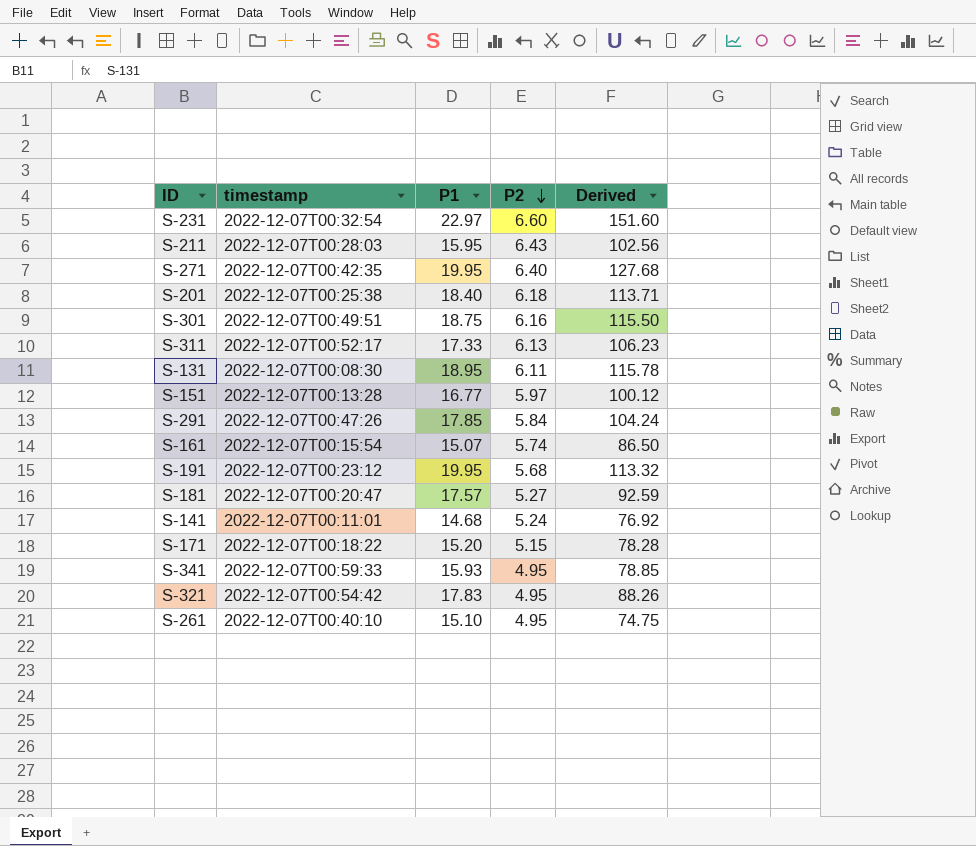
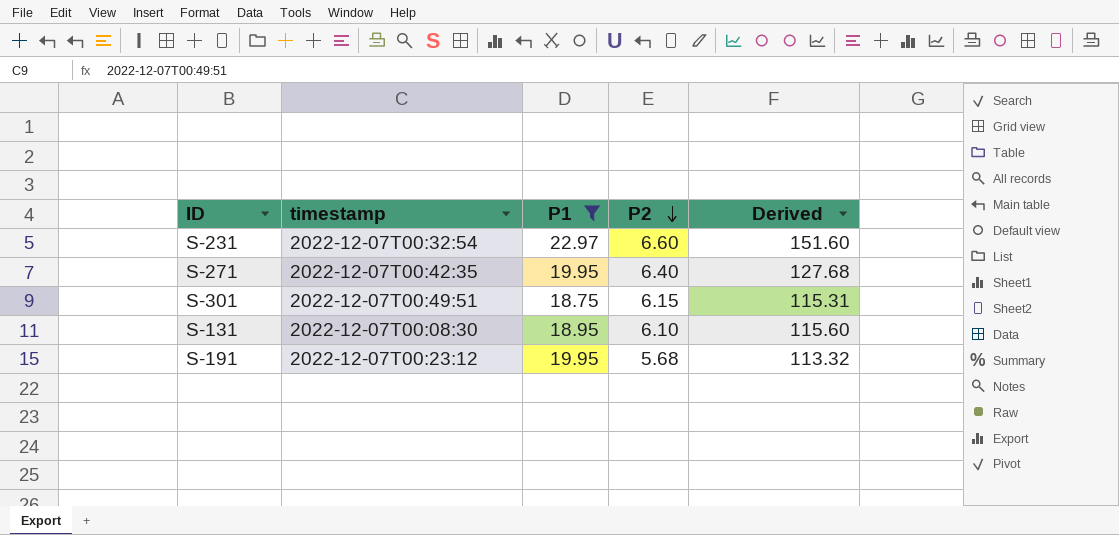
filter: none -> P1 >= 18.75
S-301 | P2: 6.16 -> 6.15
S-301 | Derived: 115.50 -> 115.31
S-131 | P2: 6.11 -> 6.10
S-131 | Derived: 115.78 -> 115.60

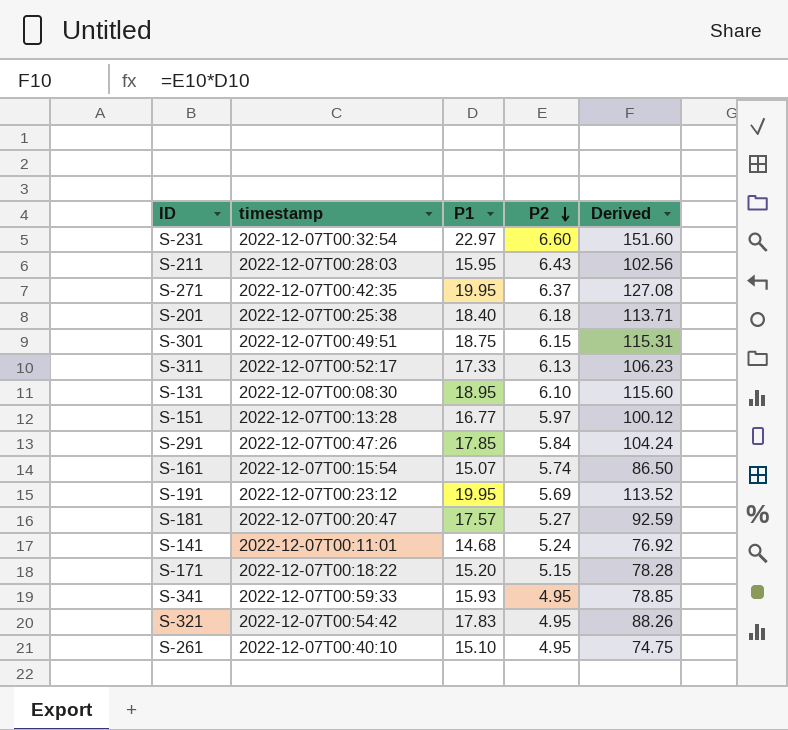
filter: P1 >= 18.75 -> none
S-271 | P2: 6.40 -> 6.37
S-271 | Derived: 127.68 -> 127.08
S-191 | P2: 5.68 -> 5.69
S-191 | Derived: 113.32 -> 113.52

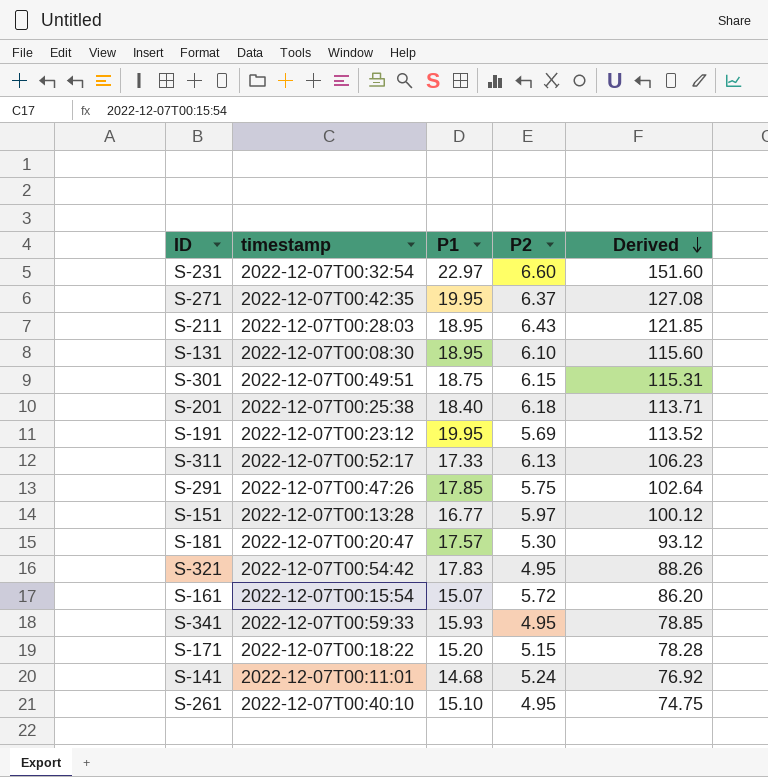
row order: P2 descending -> Derived descending
S-211 | P1: 15.95 -> 18.95
S-211 | Derived: 102.56 -> 121.85
S-291 | P2: 5.84 -> 5.75
S-291 | Derived: 104.24 -> 102.64
S-181 | P2: 5.27 -> 5.30
S-181 | Derived: 92.59 -> 93.12
S-161 | P2: 5.74 -> 5.72
S-161 | Derived: 86.50 -> 86.20

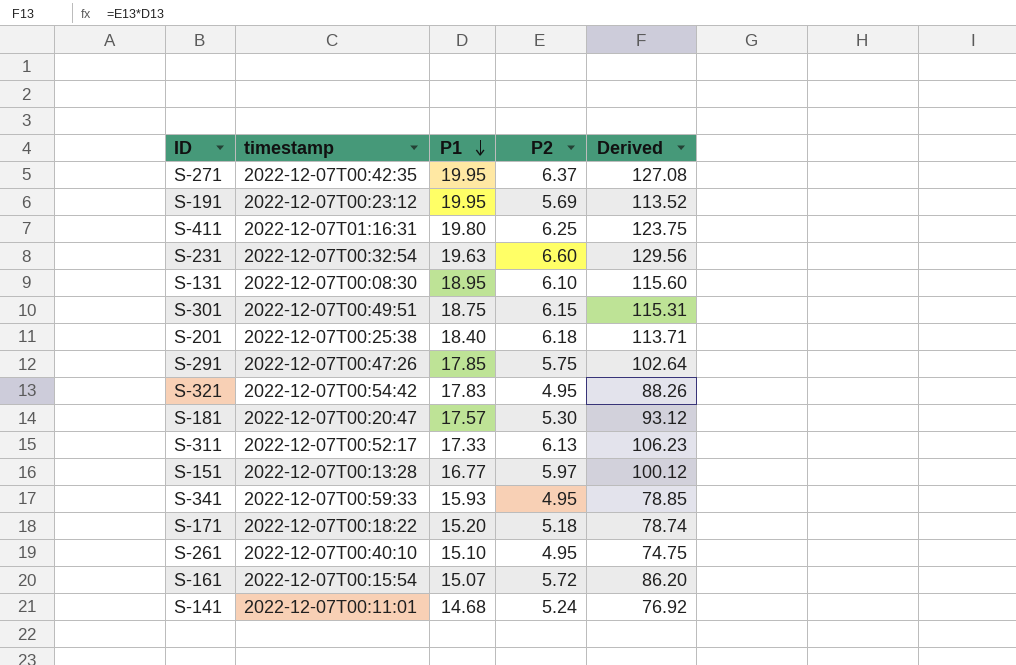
row order: Derived descending -> P1 descending
row S-211: 2022-12-07T00:28:03 | 18.95 | 6.43 | 121.85 -> none
row S-411: none -> 2022-12-07T01:16:31 | 19.80 | 6.25 | 123.75
S-231 | P1: 22.97 -> 19.63
S-231 | Derived: 151.60 -> 129.56
S-171 | P2: 5.15 -> 5.18
S-171 | Derived: 78.28 -> 78.74

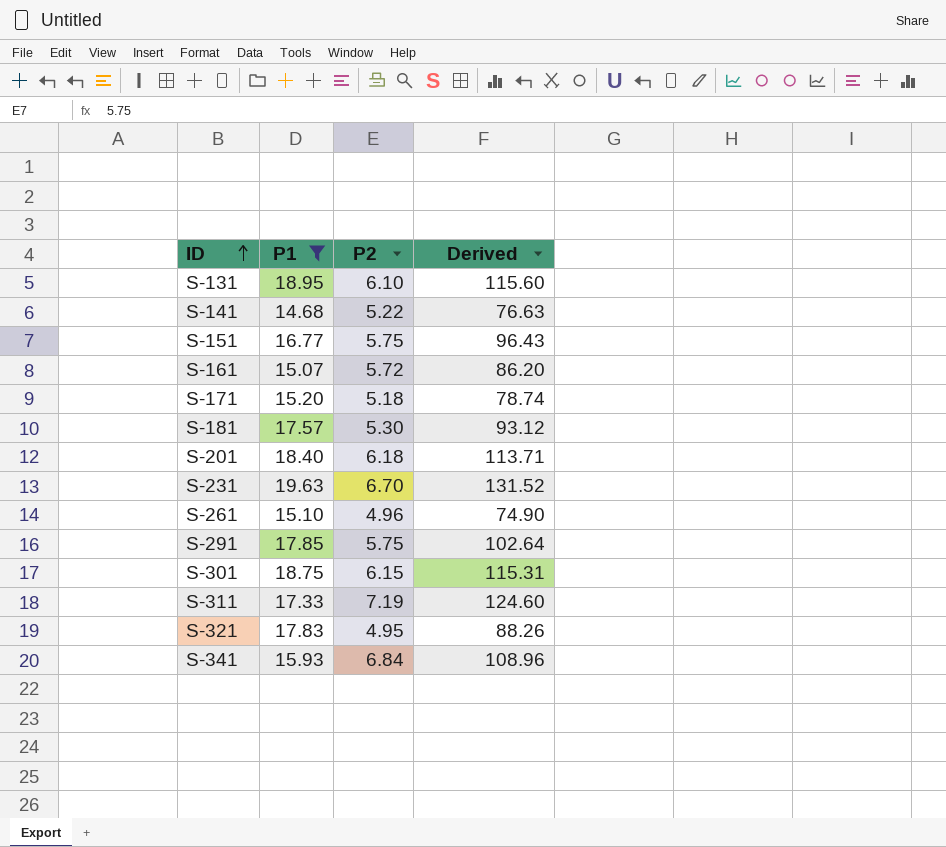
filter: none -> P1 <= 19.63
row order: P1 descending -> ID ascending
column timestamp | position: 2 -> none
S-141 | P2: 5.24 -> 5.22
S-141 | Derived: 76.92 -> 76.63
S-151 | P2: 5.97 -> 5.75
S-151 | Derived: 100.12 -> 96.43
S-231 | P2: 6.60 -> 6.70
S-231 | Derived: 129.56 -> 131.52
S-261 | P2: 4.95 -> 4.96
S-261 | Derived: 74.75 -> 74.90
S-311 | P2: 6.13 -> 7.19
S-311 | Derived: 106.23 -> 124.60
S-341 | P2: 4.95 -> 6.84
S-341 | Derived: 78.85 -> 108.96

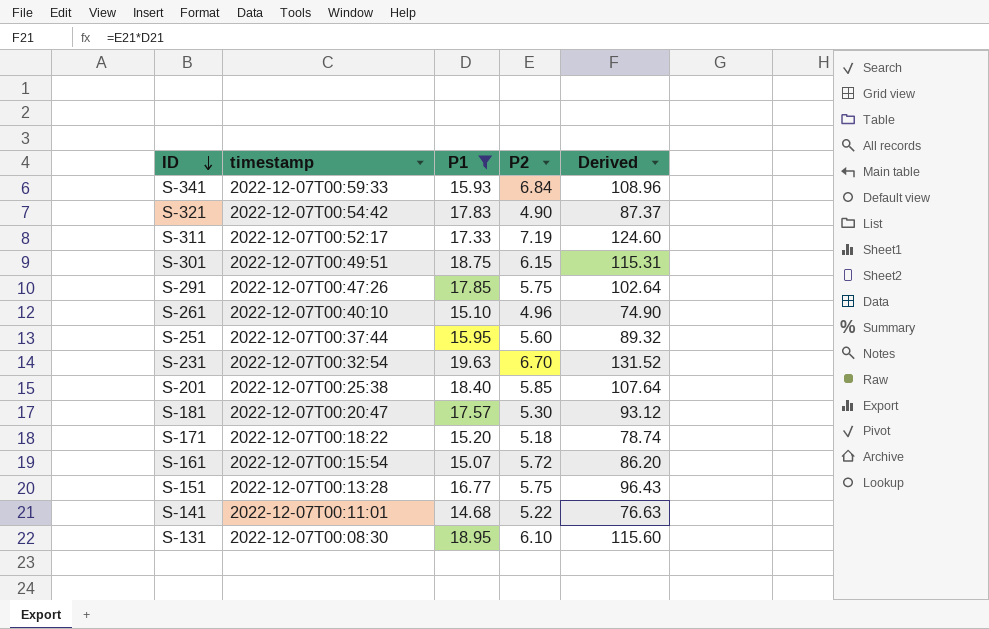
row order: ID ascending -> ID descending
column timestamp | position: none -> 2
S-321 | P2: 4.95 -> 4.90
S-321 | Derived: 88.26 -> 87.37
row S-251: none -> 2022-12-07T00:37:44 | 15.95 | 5.60 | 89.32
S-201 | P2: 6.18 -> 5.85
S-201 | Derived: 113.71 -> 107.64

